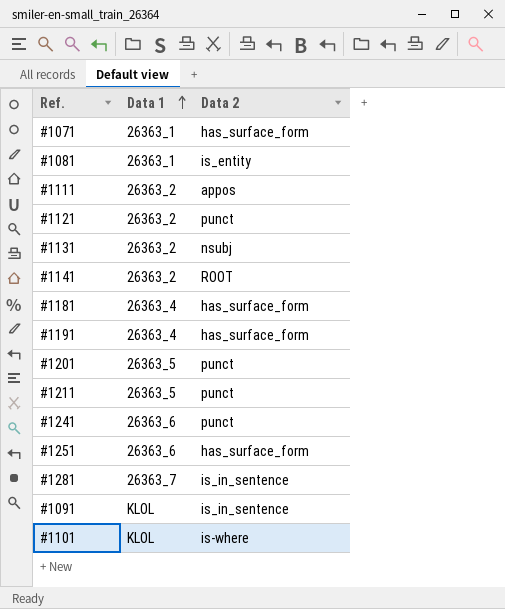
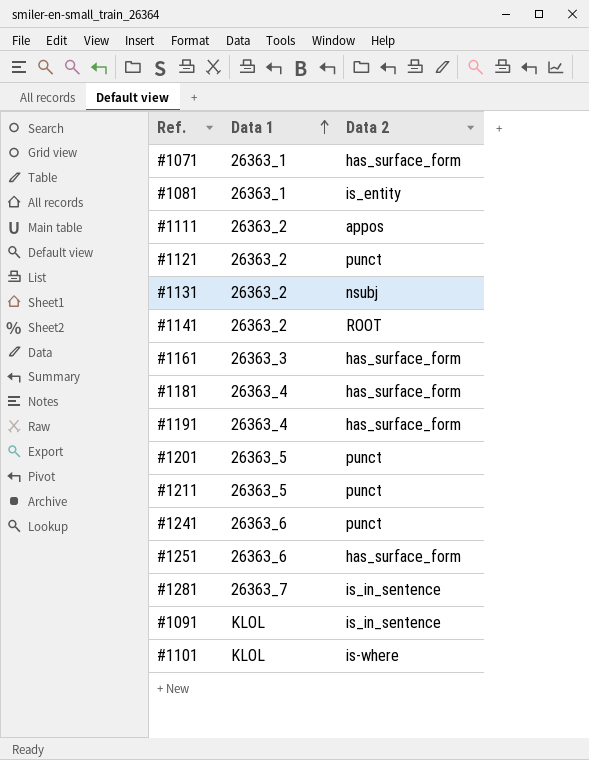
row #1161: none -> 26363_3 | has_surface_form

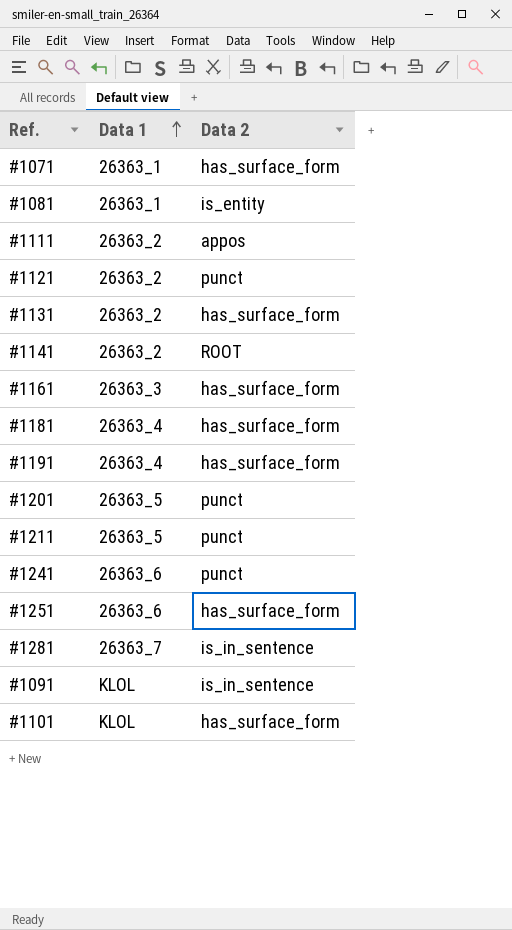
#1131 | Data 2: nsubj -> has_surface_form
#1101 | Data 2: is-where -> has_surface_form

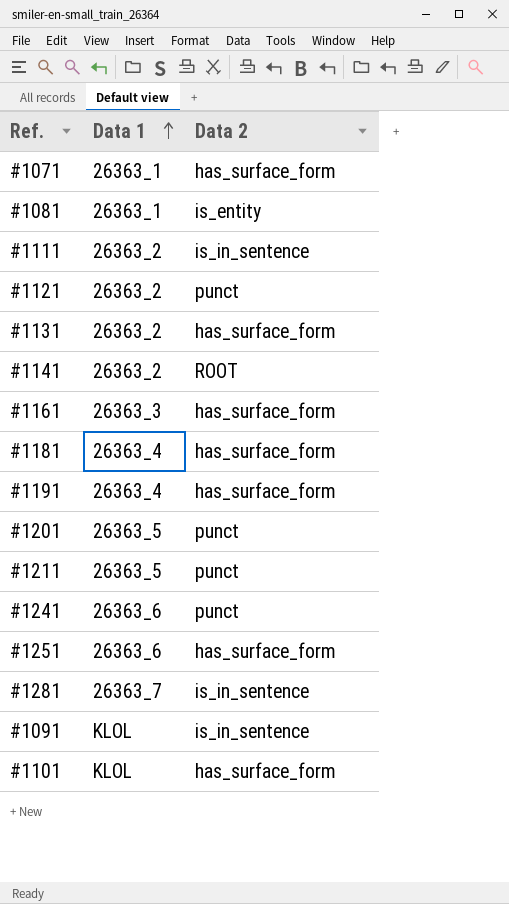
#1111 | Data 2: appos -> is_in_sentence

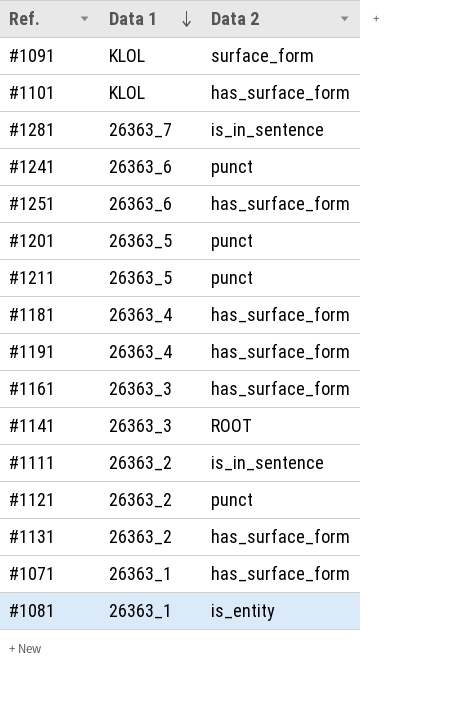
row order: Data 1 ascending -> Data 1 descending
#1091 | Data 2: is_in_sentence -> surface_form
#1141 | Data 1: 26363_2 -> 26363_3

